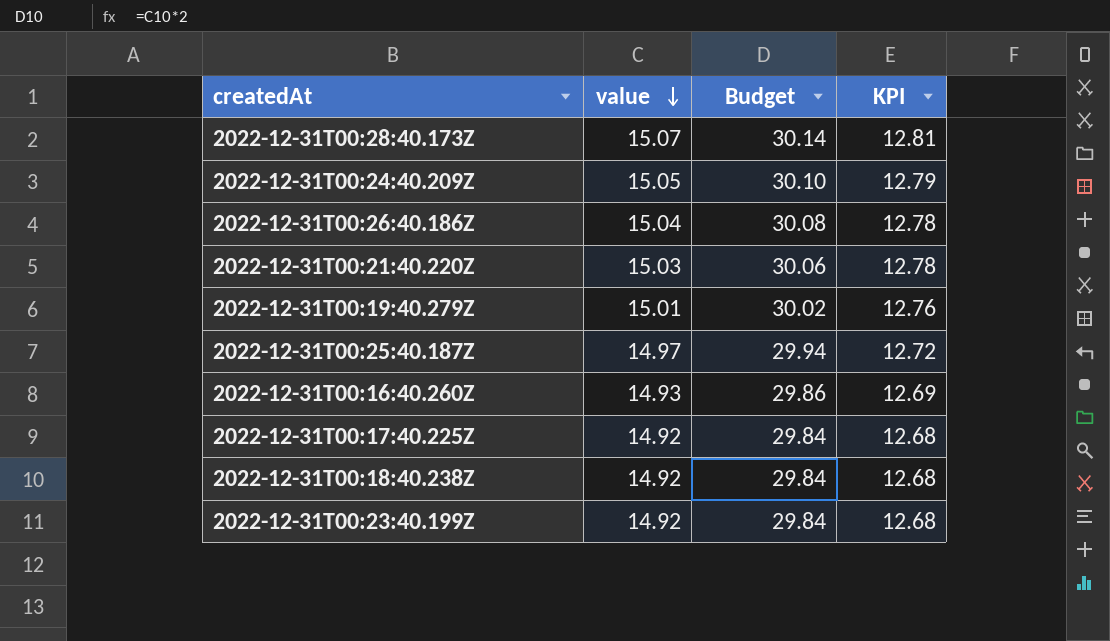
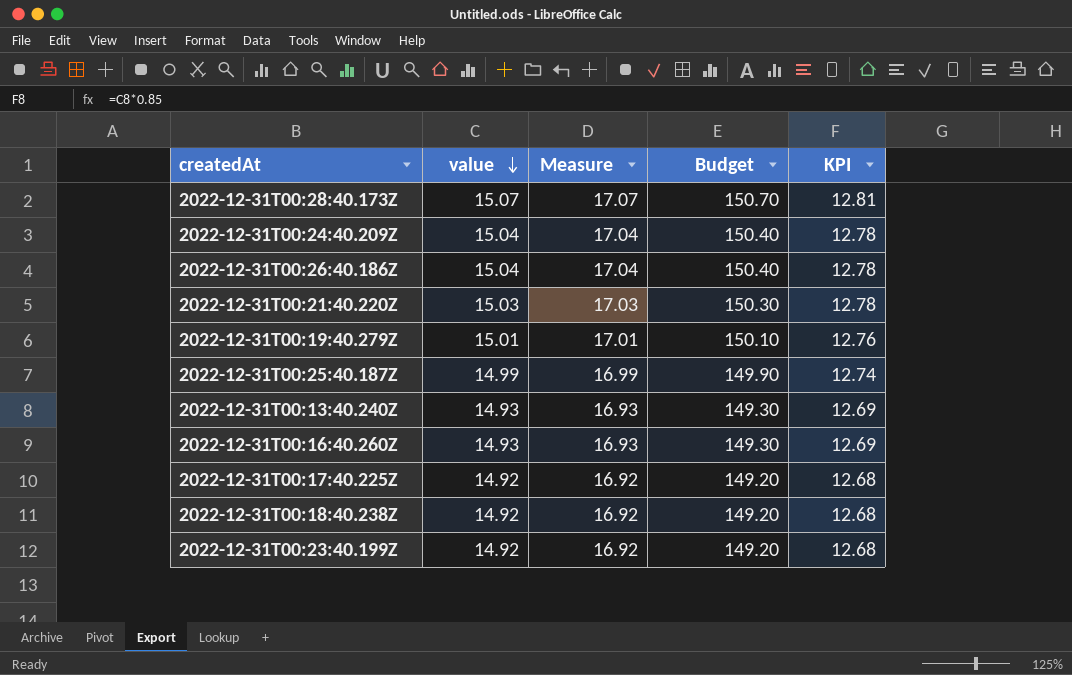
column Measure | formula: none -> [value] + 2
column Budget | formula: [value] * 2 -> [value] * 10
2022-12-31T00:24:40.209Z | value: 15.05 -> 15.04
2022-12-31T00:24:40.209Z | KPI: 12.79 -> 12.78
2022-12-31T00:25:40.187Z | value: 14.97 -> 14.99
2022-12-31T00:25:40.187Z | KPI: 12.72 -> 12.74
row 2022-12-31T00:13:40.240Z: none -> 14.93 | 16.93 | 149.30 | 12.69

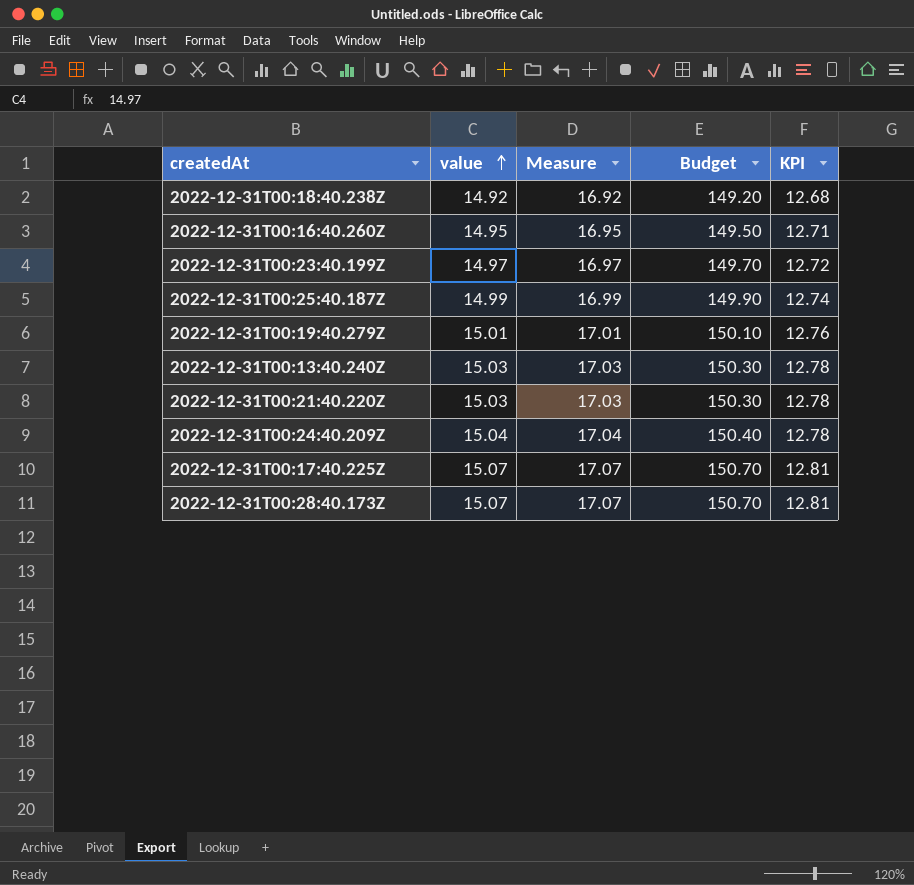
row order: value descending -> value ascending
row 2022-12-31T00:26:40.186Z: 15.04 | 17.04 | 150.40 | 12.78 -> none
2022-12-31T00:16:40.260Z | value: 14.93 -> 14.95
2022-12-31T00:16:40.260Z | Measure: 16.93 -> 16.95
2022-12-31T00:16:40.260Z | Budget: 149.30 -> 149.50
2022-12-31T00:16:40.260Z | KPI: 12.69 -> 12.71
2022-12-31T00:23:40.199Z | value: 14.92 -> 14.97
2022-12-31T00:23:40.199Z | Measure: 16.92 -> 16.97
2022-12-31T00:23:40.199Z | Budget: 149.20 -> 149.70
2022-12-31T00:23:40.199Z | KPI: 12.68 -> 12.72
2022-12-31T00:13:40.240Z | value: 14.93 -> 15.03
2022-12-31T00:13:40.240Z | Measure: 16.93 -> 17.03
2022-12-31T00:13:40.240Z | Budget: 149.30 -> 150.30
2022-12-31T00:13:40.240Z | KPI: 12.69 -> 12.78
2022-12-31T00:17:40.225Z | value: 14.92 -> 15.07
2022-12-31T00:17:40.225Z | Measure: 16.92 -> 17.07
2022-12-31T00:17:40.225Z | Budget: 149.20 -> 150.70
2022-12-31T00:17:40.225Z | KPI: 12.68 -> 12.81

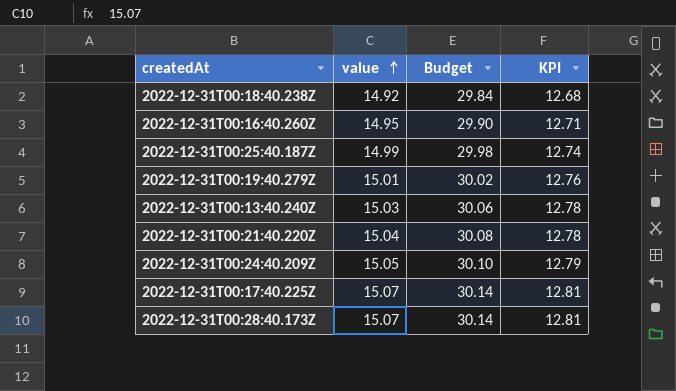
column Measure | formula: [value] + 2 -> none
column Budget | formula: [value] * 10 -> [value] * 2
row 2022-12-31T00:23:40.199Z: 14.97 | 16.97 | 149.70 | 12.72 -> none
2022-12-31T00:21:40.220Z | value: 15.03 -> 15.04
2022-12-31T00:24:40.209Z | value: 15.04 -> 15.05
2022-12-31T00:24:40.209Z | KPI: 12.78 -> 12.79

